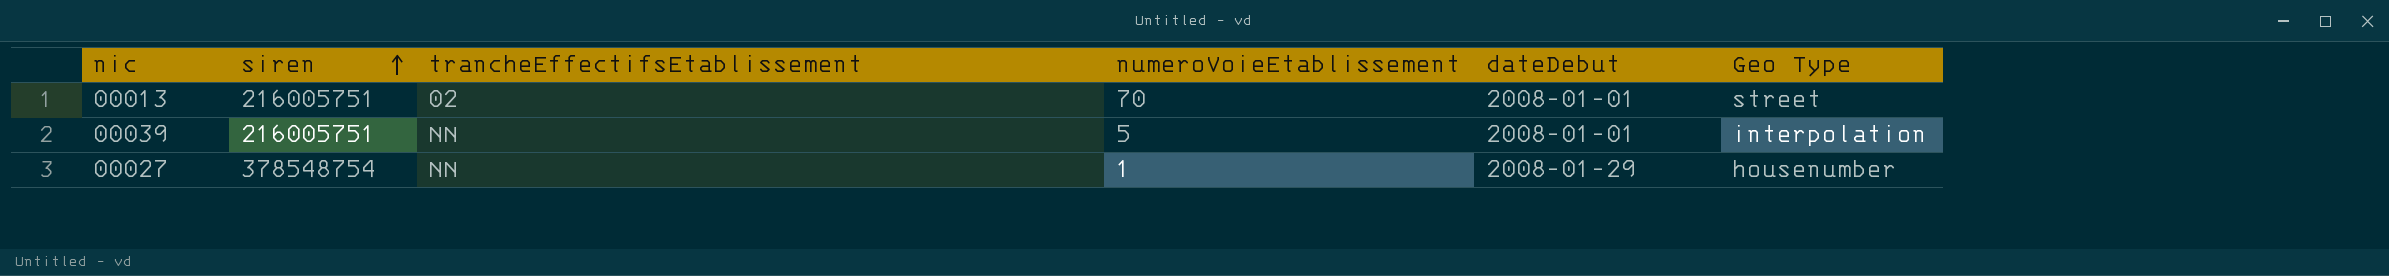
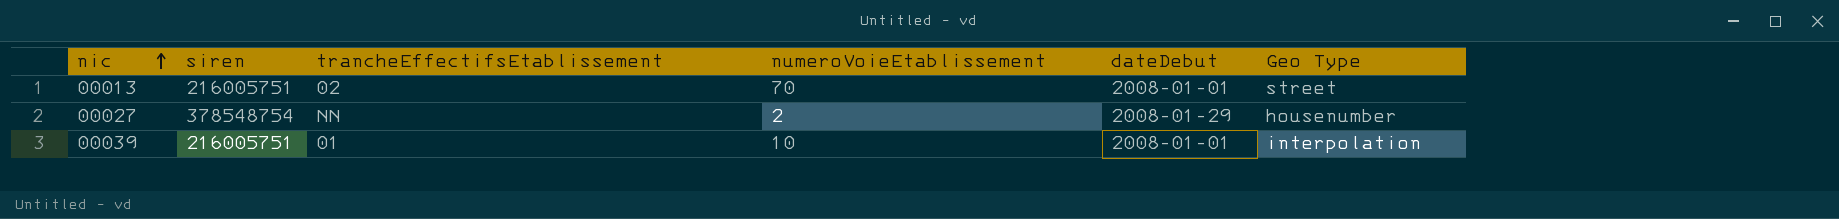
row order: siren ascending -> nic ascending
00027 | numeroVoieEtablissement: 1 -> 2
00039 | trancheEffectifsEtablissement: NN -> 01
00039 | numeroVoieEtablissement: 5 -> 10

